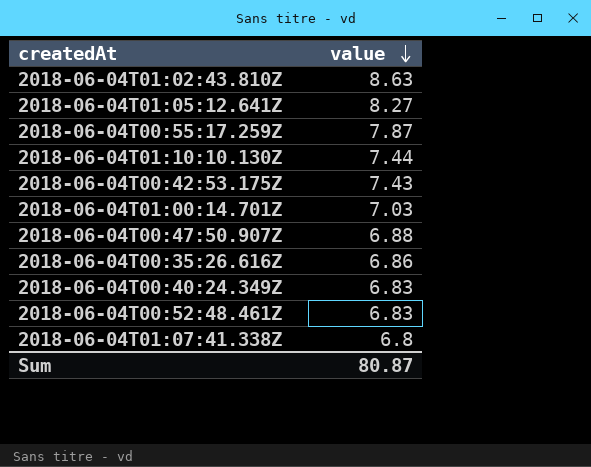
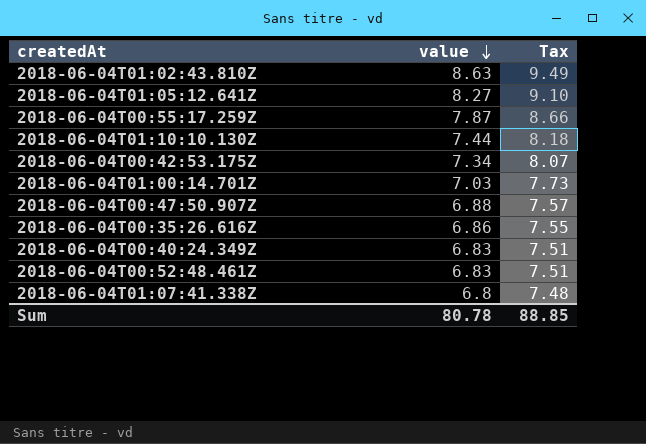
column Tax | formula: none -> [value] * 1.1
2018-06-04T00:42:53.175Z | value: 7.43 -> 7.34
Sum | value: 80.87 -> 80.78

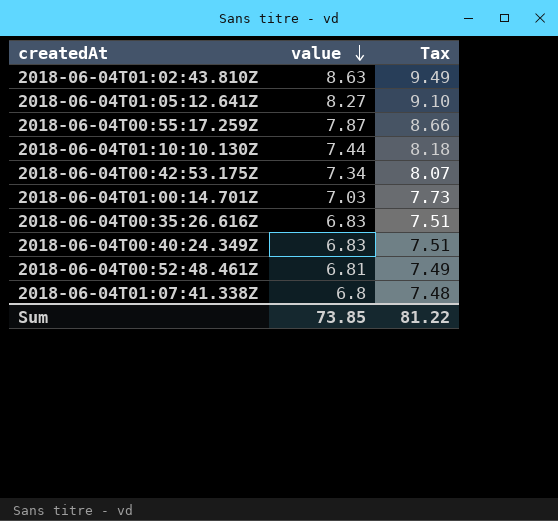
row 2018-06-04T00:47:50.907Z: 6.88 | 7.57 -> none
2018-06-04T00:35:26.616Z | value: 6.86 -> 6.83
2018-06-04T00:35:26.616Z | Tax: 7.55 -> 7.51
2018-06-04T00:52:48.461Z | value: 6.83 -> 6.81
2018-06-04T00:52:48.461Z | Tax: 7.51 -> 7.49
Sum | value: 80.78 -> 73.85
Sum | Tax: 88.85 -> 81.22

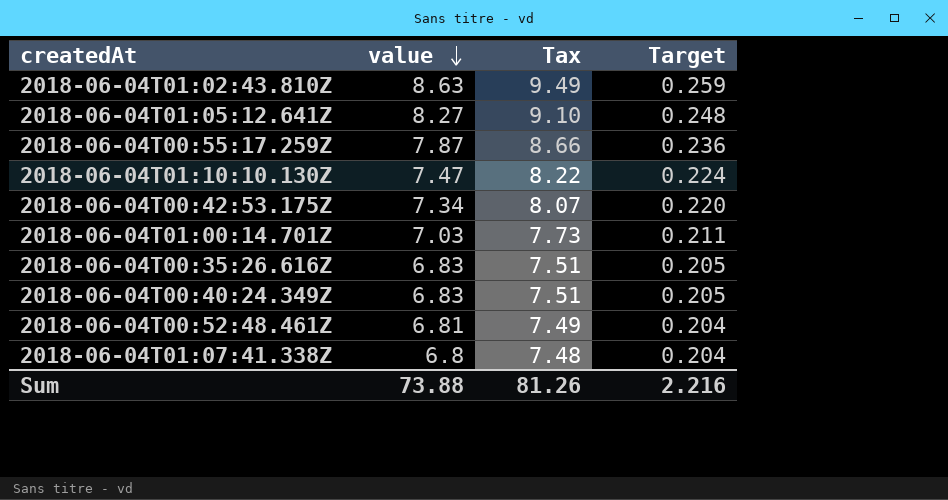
column Target | formula: none -> [value] * 0.03
2018-06-04T01:10:10.130Z | value: 7.44 -> 7.47
2018-06-04T01:10:10.130Z | Tax: 8.18 -> 8.22
Sum | value: 73.85 -> 73.88
Sum | Tax: 81.22 -> 81.26

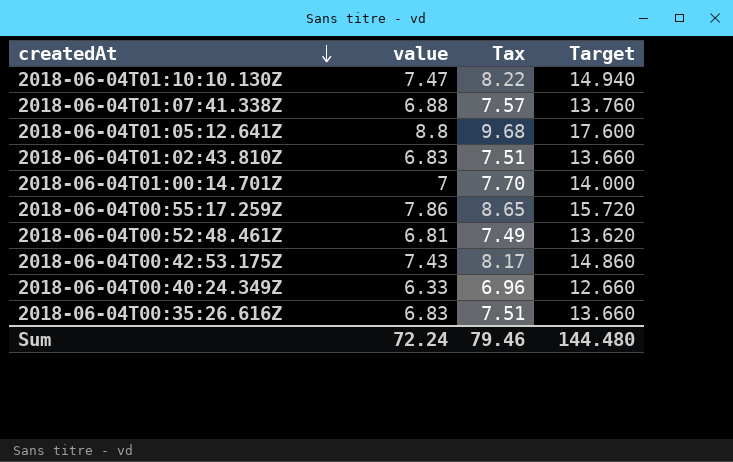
row order: value descending -> createdAt descending
column Target | formula: [value] * 0.03 -> [value] * 2
2018-06-04T01:07:41.338Z | value: 6.8 -> 6.88
2018-06-04T01:07:41.338Z | Tax: 7.48 -> 7.57
2018-06-04T01:05:12.641Z | value: 8.27 -> 8.8
2018-06-04T01:05:12.641Z | Tax: 9.10 -> 9.68
2018-06-04T01:02:43.810Z | value: 8.63 -> 6.83
2018-06-04T01:02:43.810Z | Tax: 9.49 -> 7.51
2018-06-04T01:00:14.701Z | value: 7.03 -> 7
2018-06-04T01:00:14.701Z | Tax: 7.73 -> 7.70
2018-06-04T00:55:17.259Z | value: 7.87 -> 7.86
2018-06-04T00:55:17.259Z | Tax: 8.66 -> 8.65
2018-06-04T00:42:53.175Z | value: 7.34 -> 7.43
2018-06-04T00:42:53.175Z | Tax: 8.07 -> 8.17
2018-06-04T00:40:24.349Z | value: 6.83 -> 6.33
2018-06-04T00:40:24.349Z | Tax: 7.51 -> 6.96
Sum | value: 73.88 -> 72.24
Sum | Tax: 81.26 -> 79.46
Sum | Target: 2.216 -> 144.480

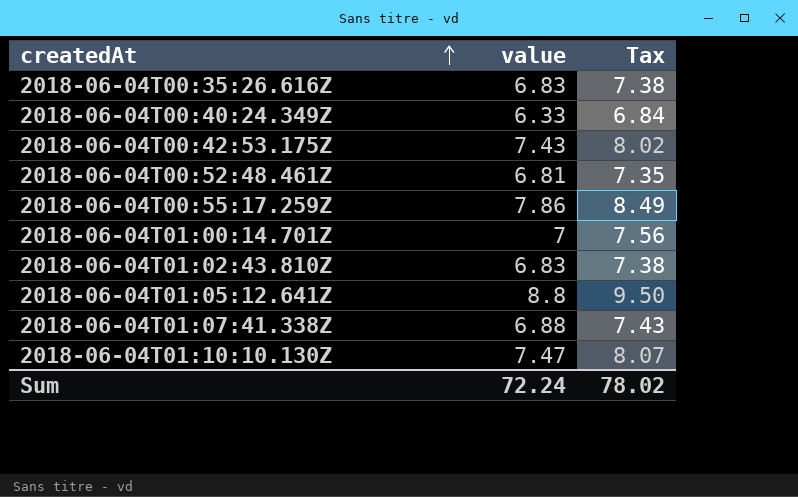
row order: createdAt descending -> createdAt ascending
column Target | formula: [value] * 2 -> none
column Tax | formula: [value] * 1.1 -> [value] * 1.08
Sum | Tax: 79.46 -> 78.02

